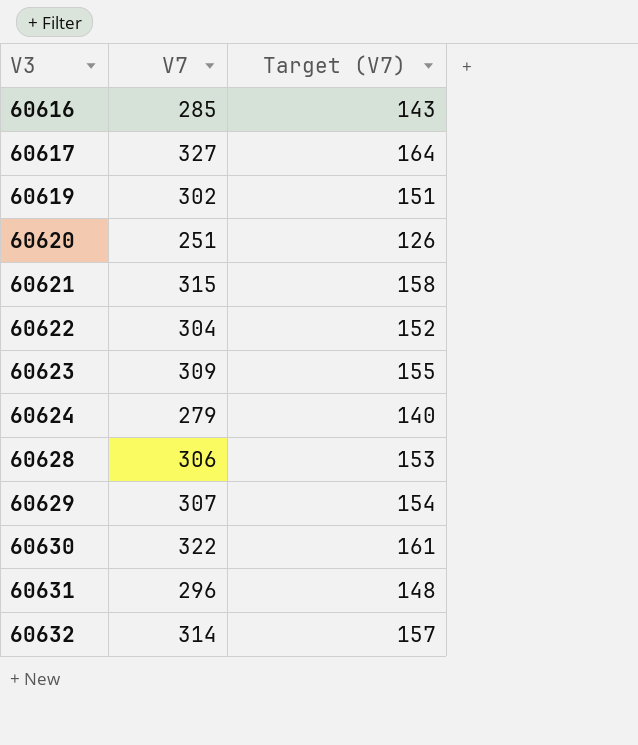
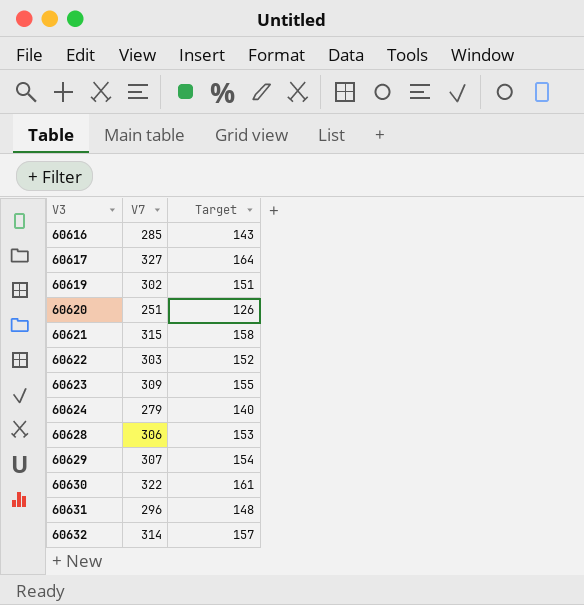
column name: Target (V7) -> Target
60622 | V7: 304 -> 303

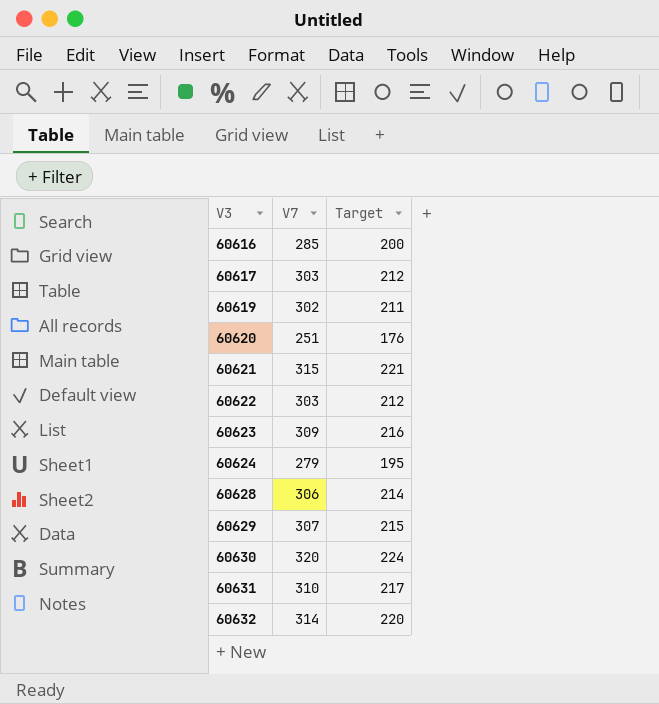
column Target | formula: [V7] * 0.5 -> [V7] * 0.7
60617 | V7: 327 -> 303
60630 | V7: 322 -> 320
60631 | V7: 296 -> 310

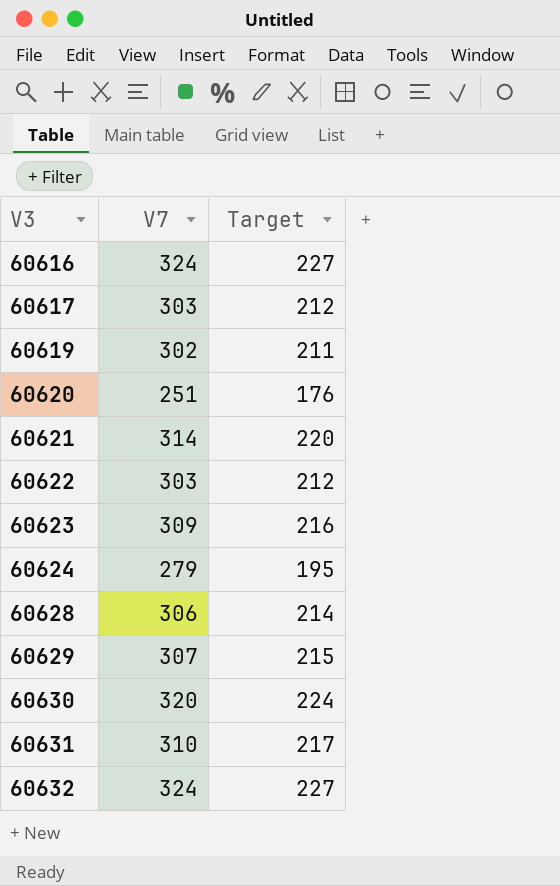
60616 | V7: 285 -> 324
60616 | Target: 200 -> 227
60621 | V7: 315 -> 314
60621 | Target: 221 -> 220
60632 | V7: 314 -> 324
60632 | Target: 220 -> 227

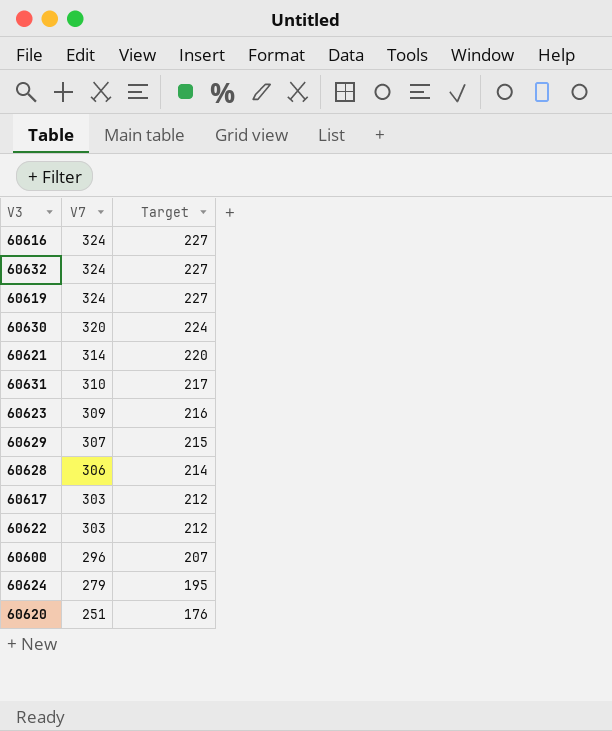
row order: V3 ascending -> V7 descending
60619 | V7: 302 -> 324
60619 | Target: 211 -> 227
row 60600: none -> 296 | 207

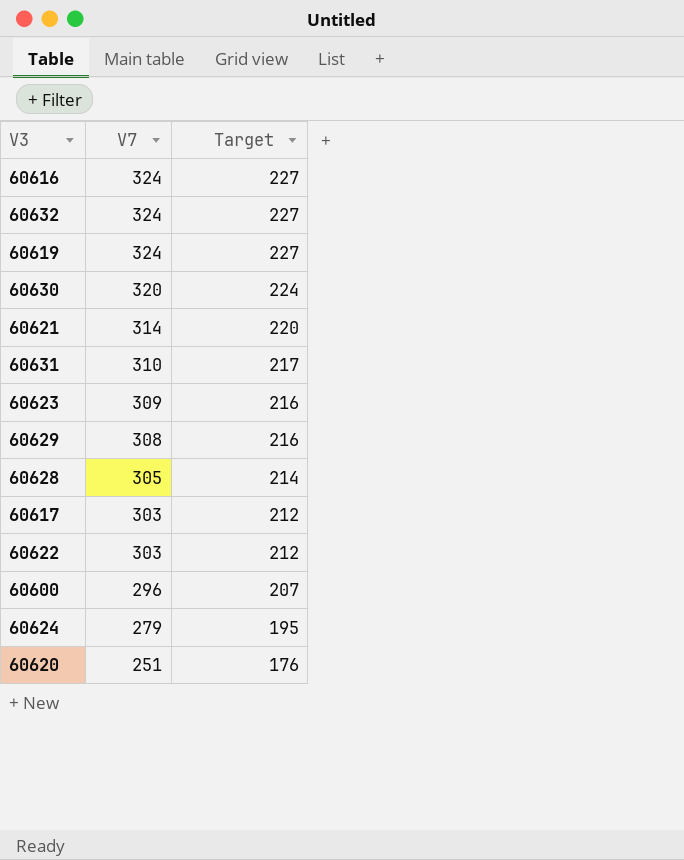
60629 | V7: 307 -> 308
60629 | Target: 215 -> 216
60628 | V7: 306 -> 305

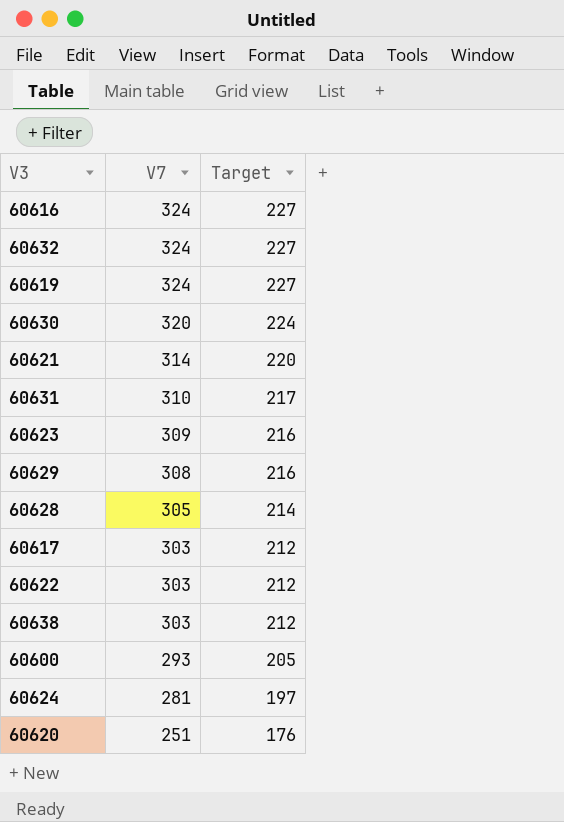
row 60638: none -> 303 | 212
60600 | V7: 296 -> 293
60600 | Target: 207 -> 205
60624 | V7: 279 -> 281
60624 | Target: 195 -> 197

